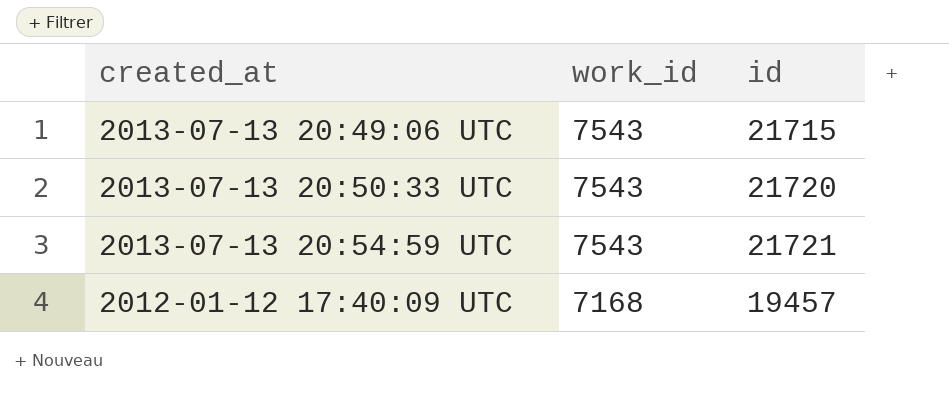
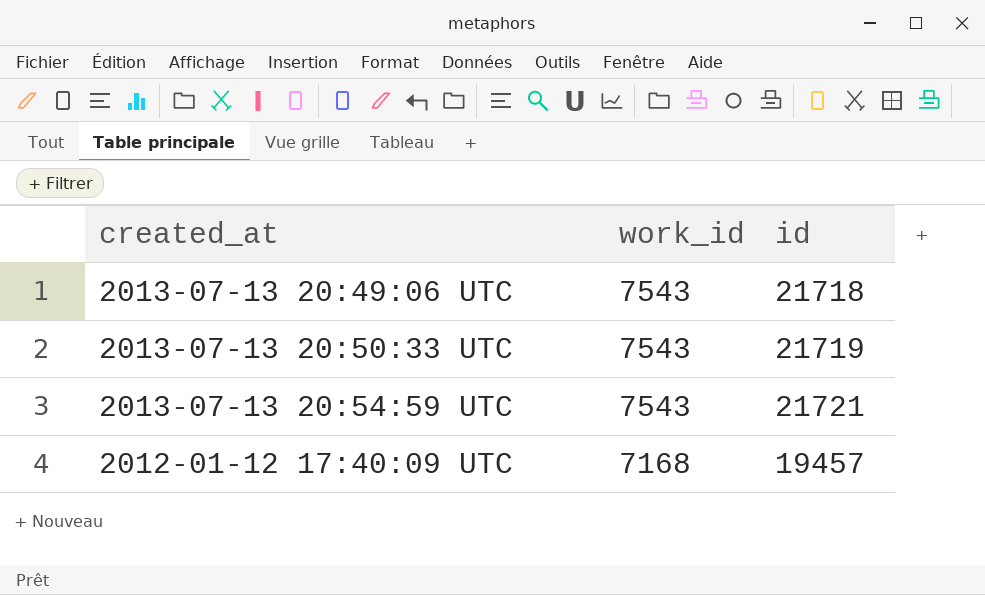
2013-07-13 20:49:06 UTC | id: 21715 -> 21718
2013-07-13 20:50:33 UTC | id: 21720 -> 21719

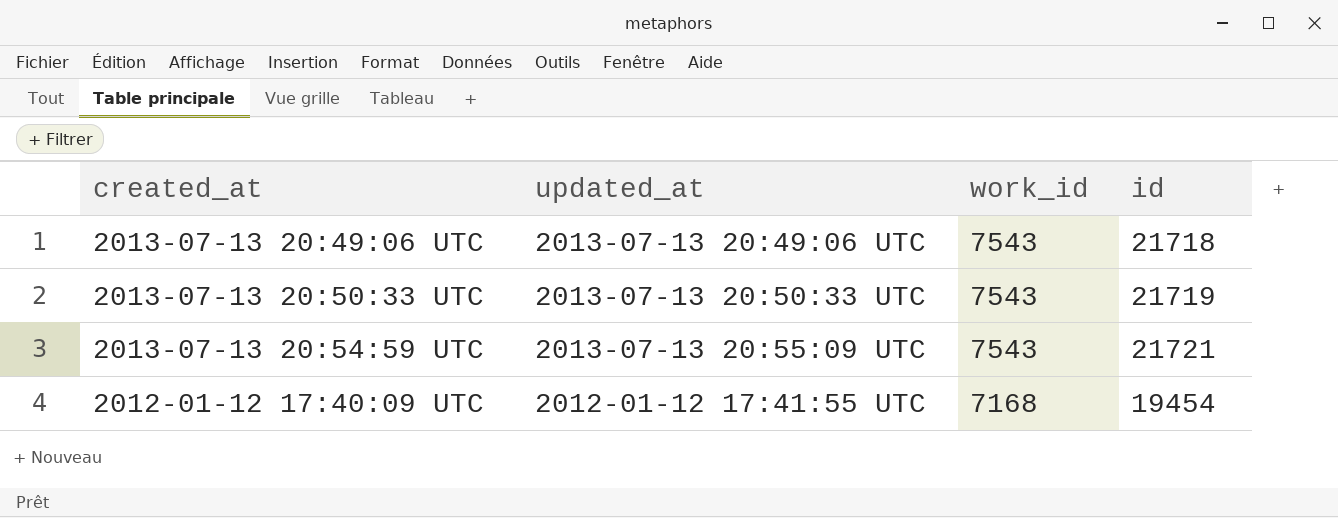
column updated_at | position: none -> 2
2012-01-12 17:40:09 UTC | id: 19457 -> 19454

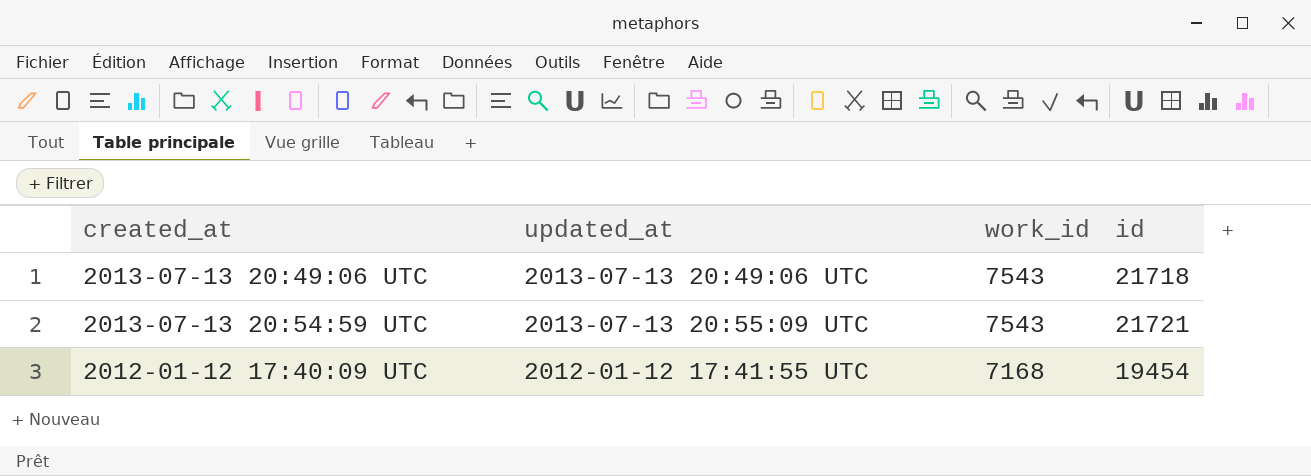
row 2013-07-13 20:50:33 UTC: 2013-07-13 20:50:33 UTC | 7543 | 21719 -> none

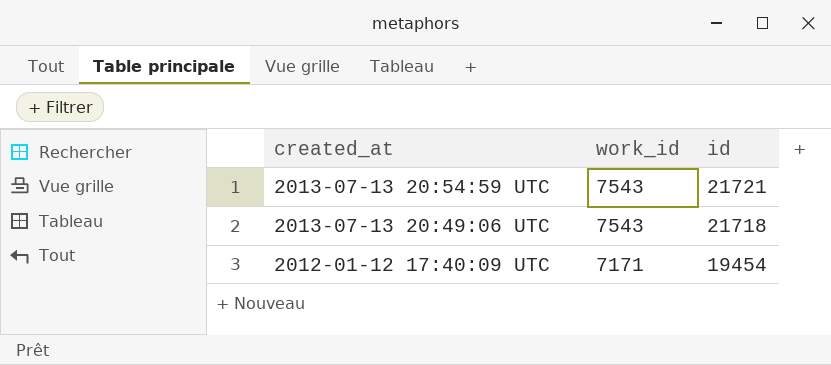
row order: work_id descending -> created_at descending
column updated_at | position: 2 -> none
2012-01-12 17:40:09 UTC | work_id: 7168 -> 7171

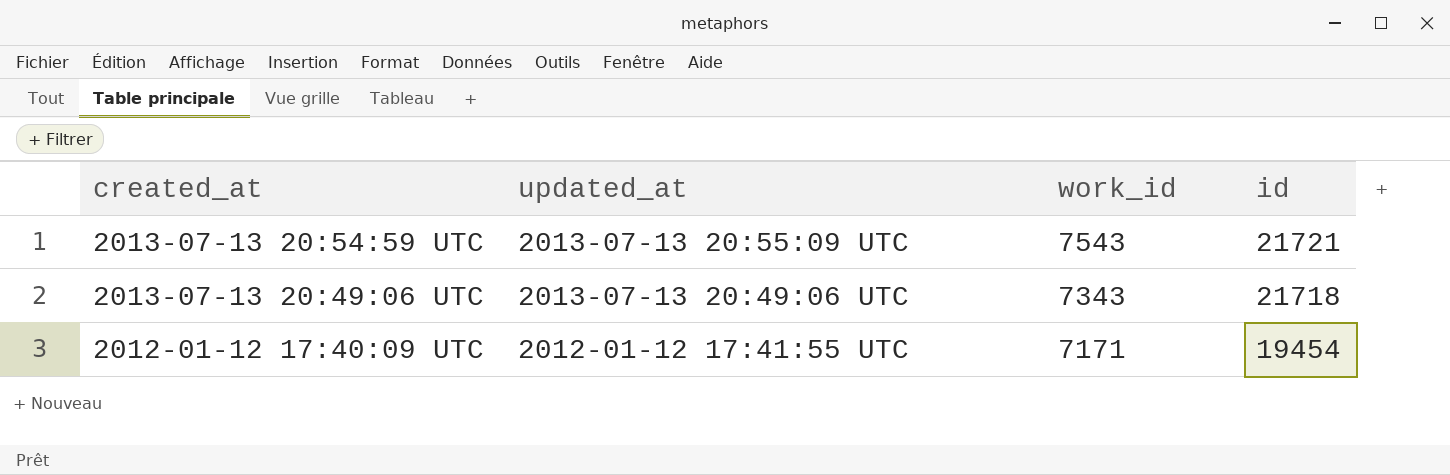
column updated_at | position: none -> 2
2013-07-13 20:49:06 UTC | work_id: 7543 -> 7343

